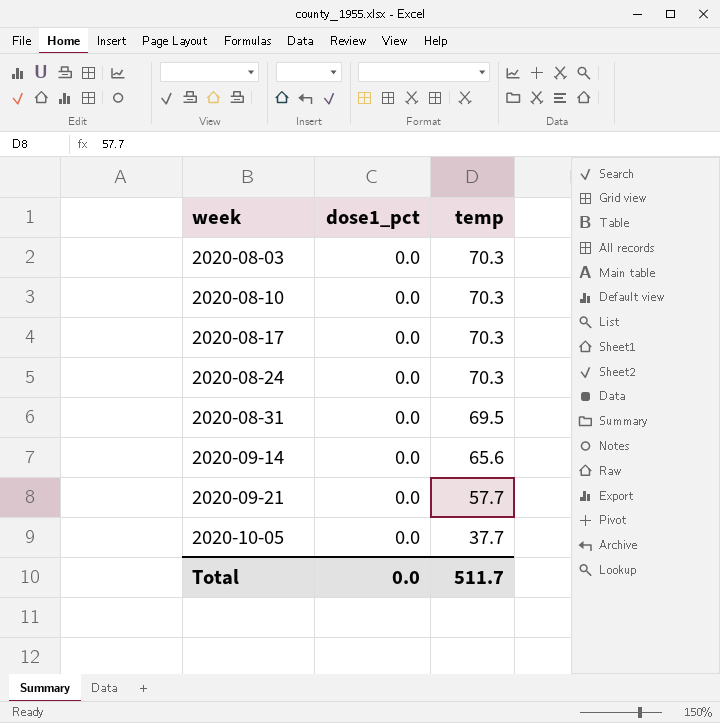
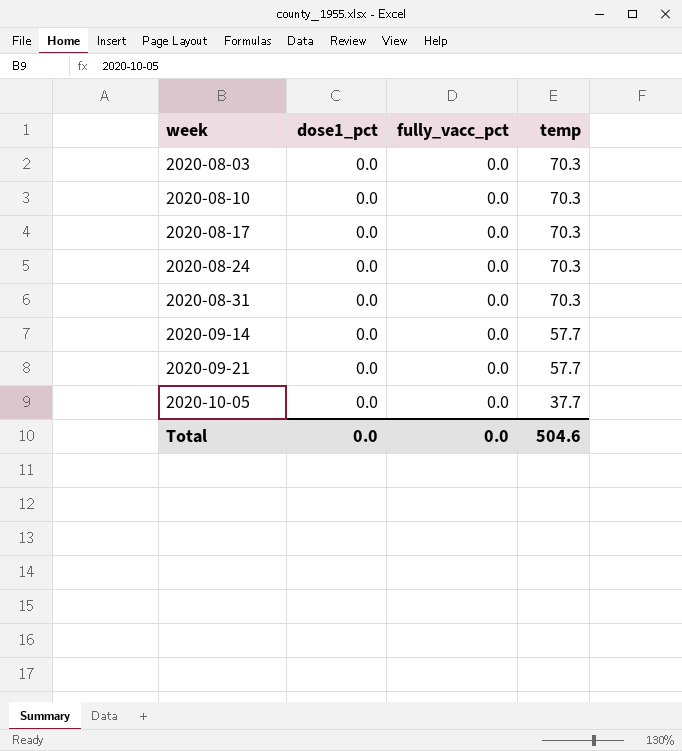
column fully_vacc_pct | position: none -> 3
2020-08-31 | temp: 69.5 -> 70.3
2020-09-14 | temp: 65.6 -> 57.7
Total | temp: 511.7 -> 504.6

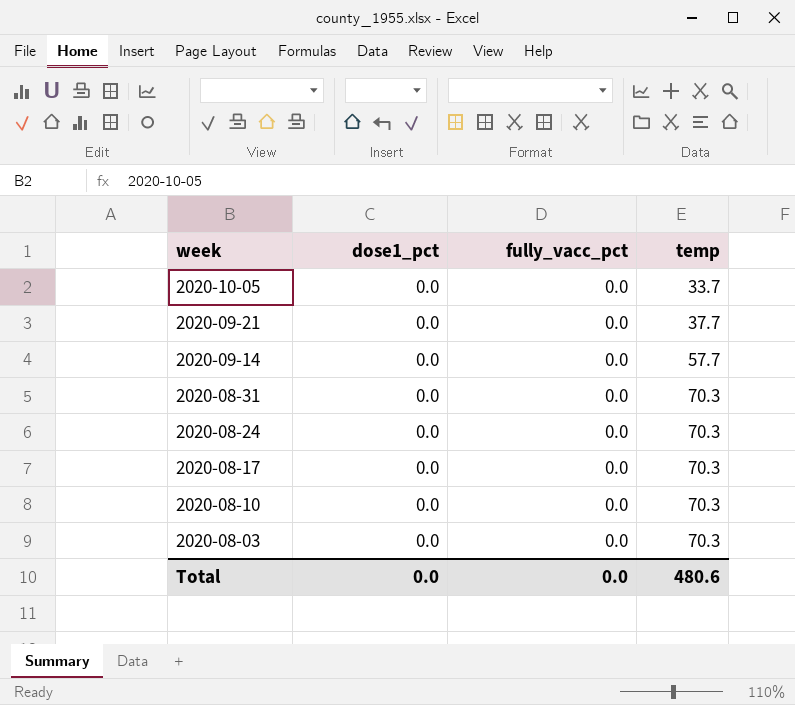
row order: week ascending -> week descending
2020-10-05 | temp: 37.7 -> 33.7
2020-09-21 | temp: 57.7 -> 37.7
Total | temp: 504.6 -> 480.6

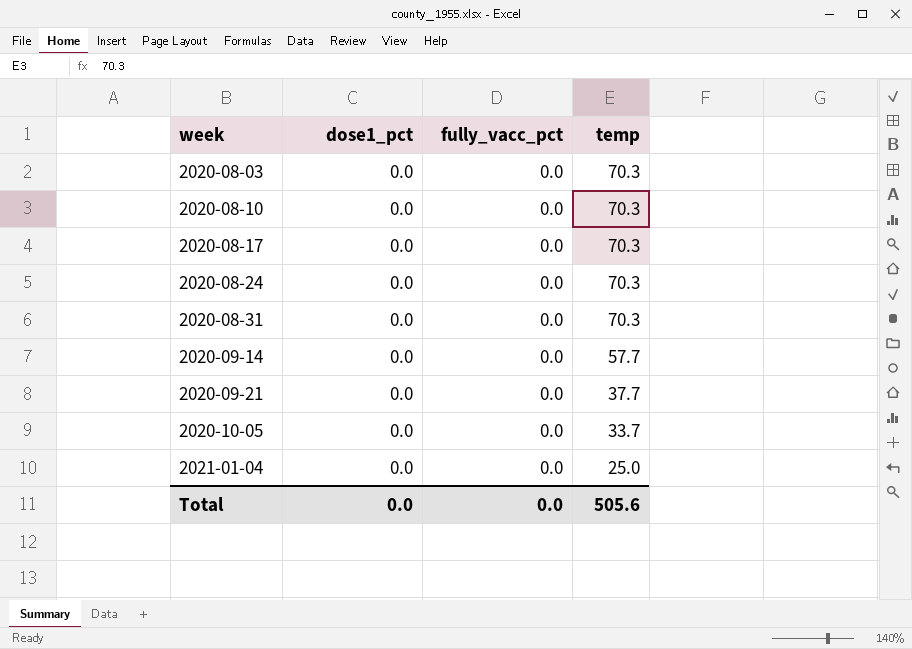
row order: week descending -> week ascending
row 2021-01-04: none -> 0.0 | 0.0 | 25.0
Total | temp: 480.6 -> 505.6

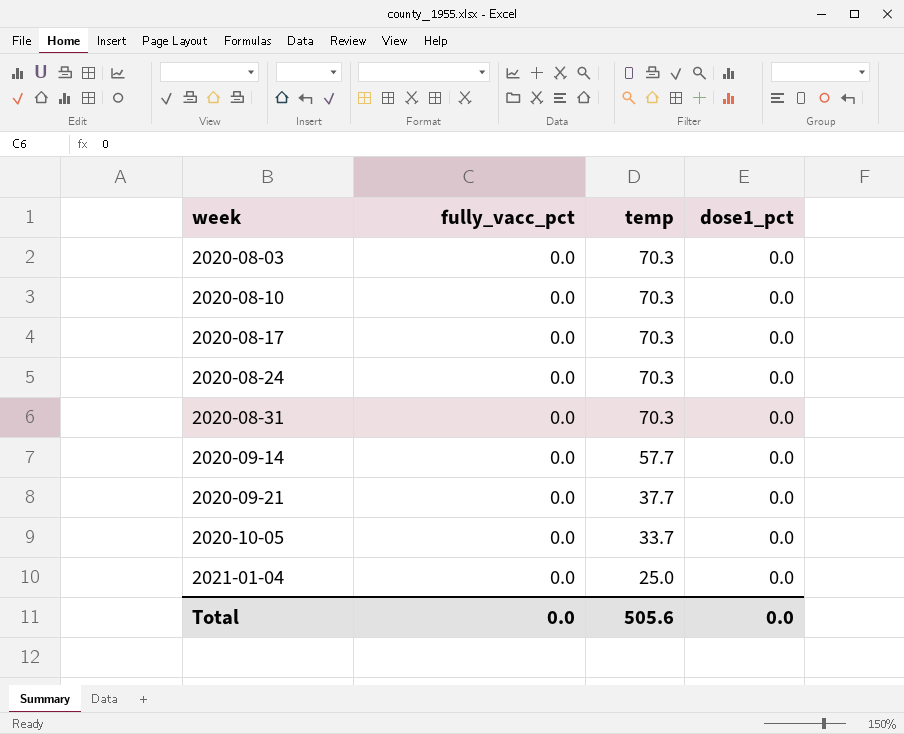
column dose1_pct | position: 2 -> 4

